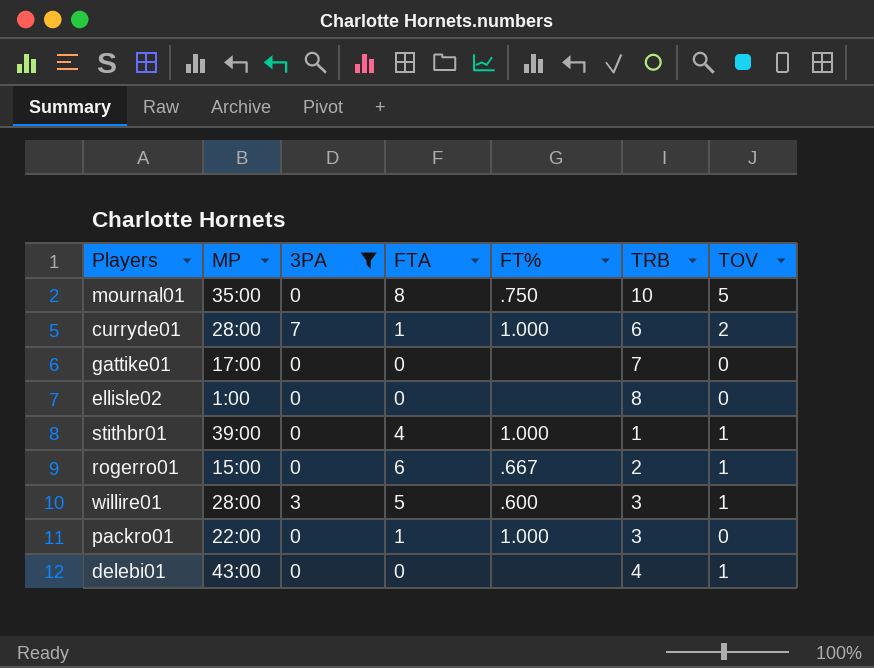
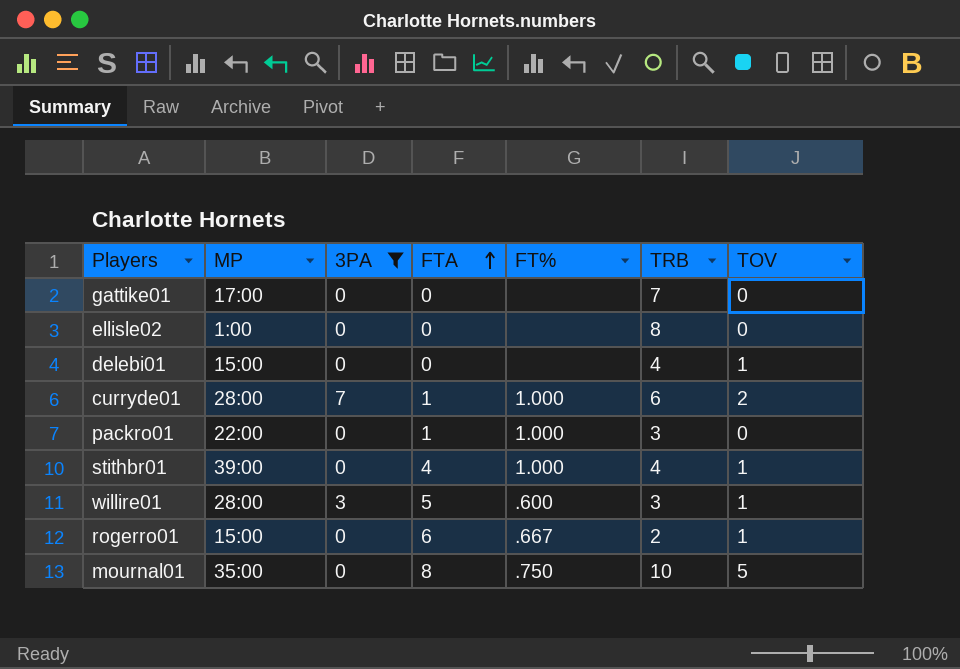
row order: none -> FTA ascending
delebi01 | MP: 43:00 -> 15:00
stithbr01 | TRB: 1 -> 4

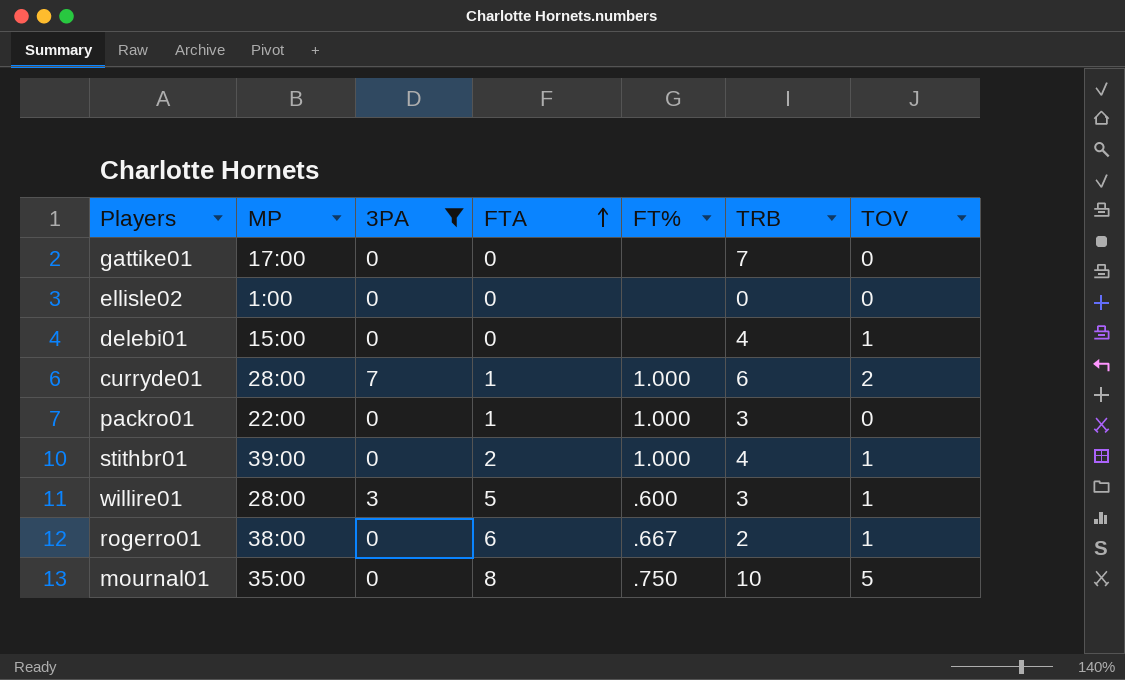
ellisle02 | TRB: 8 -> 0
stithbr01 | FTA: 4 -> 2
rogerro01 | MP: 15:00 -> 38:00

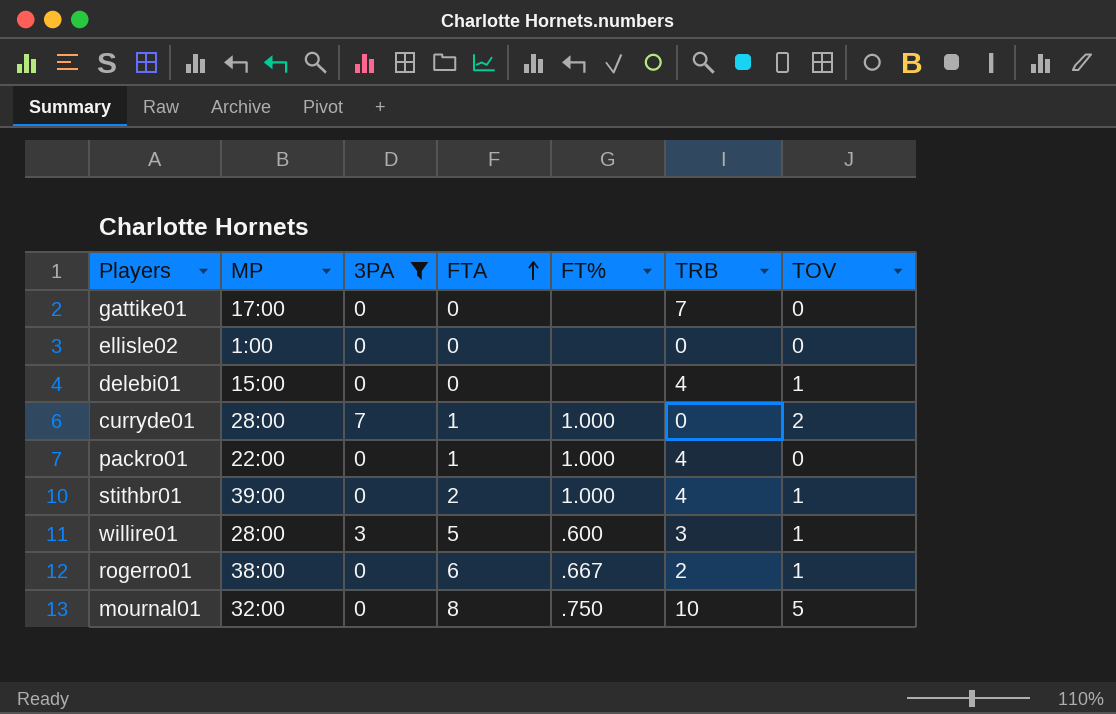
curryde01 | TRB: 6 -> 0
packro01 | TRB: 3 -> 4
mournal01 | MP: 35:00 -> 32:00

